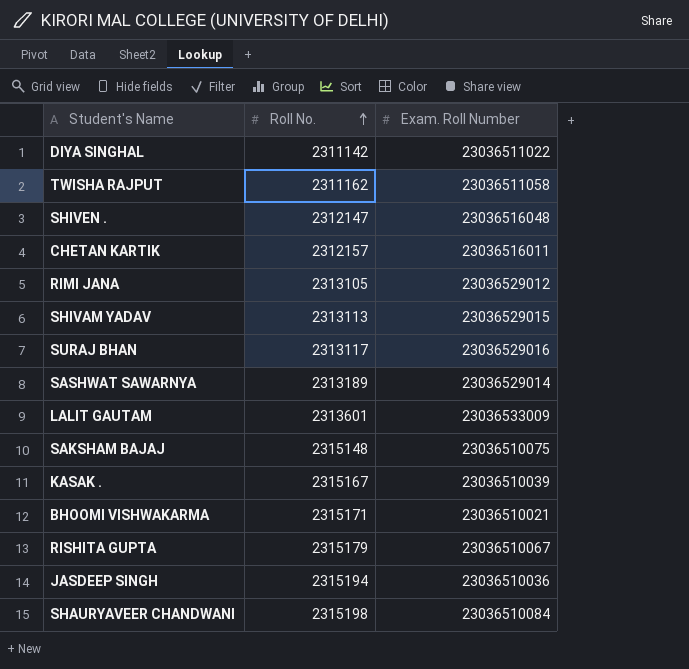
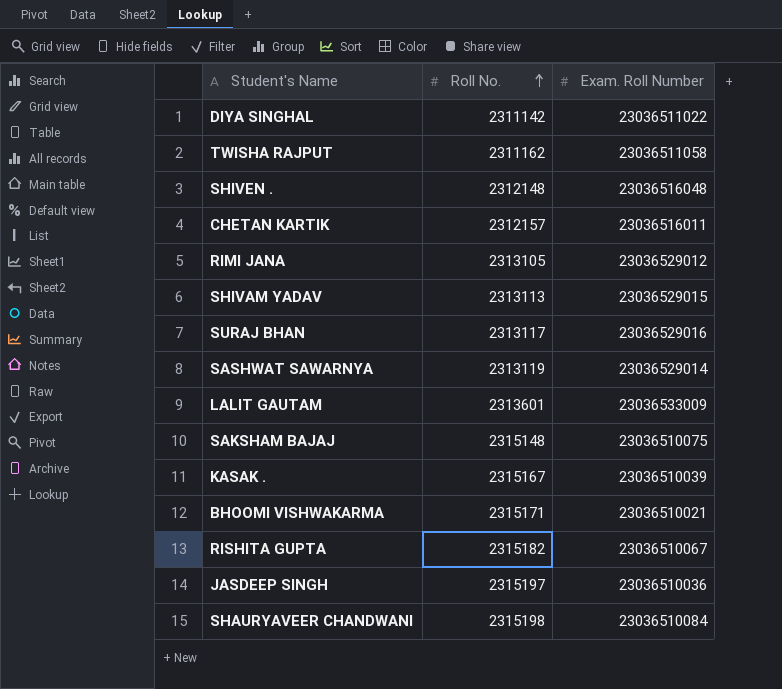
SHIVEN . | Roll No.: 2312147 -> 2312148
SASHWAT SAWARNYA | Roll No.: 2313189 -> 2313119
RISHITA GUPTA | Roll No.: 2315179 -> 2315182
JASDEEP SINGH | Roll No.: 2315194 -> 2315197

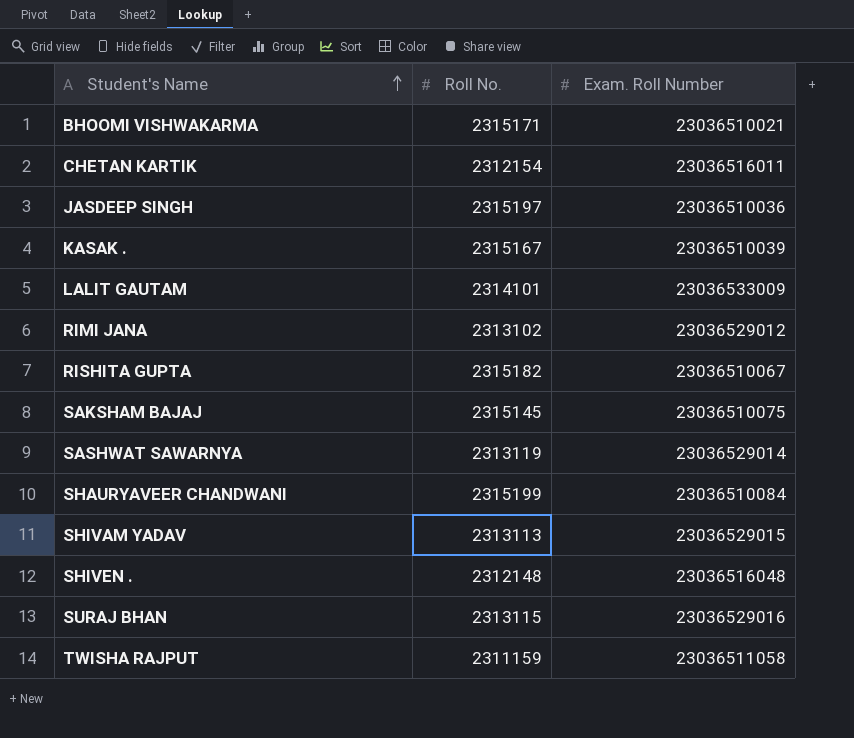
row order: Roll No. ascending -> Student's Name ascending
row DIYA SINGHAL: 2311142 | 23036511022 -> none
CHETAN KARTIK | Roll No.: 2312157 -> 2312154
LALIT GAUTAM | Roll No.: 2313601 -> 2314101
RIMI JANA | Roll No.: 2313105 -> 2313102
SAKSHAM BAJAJ | Roll No.: 2315148 -> 2315145
SHAURYAVEER CHANDWANI | Roll No.: 2315198 -> 2315199
SURAJ BHAN | Roll No.: 2313117 -> 2313115
TWISHA RAJPUT | Roll No.: 2311162 -> 2311159

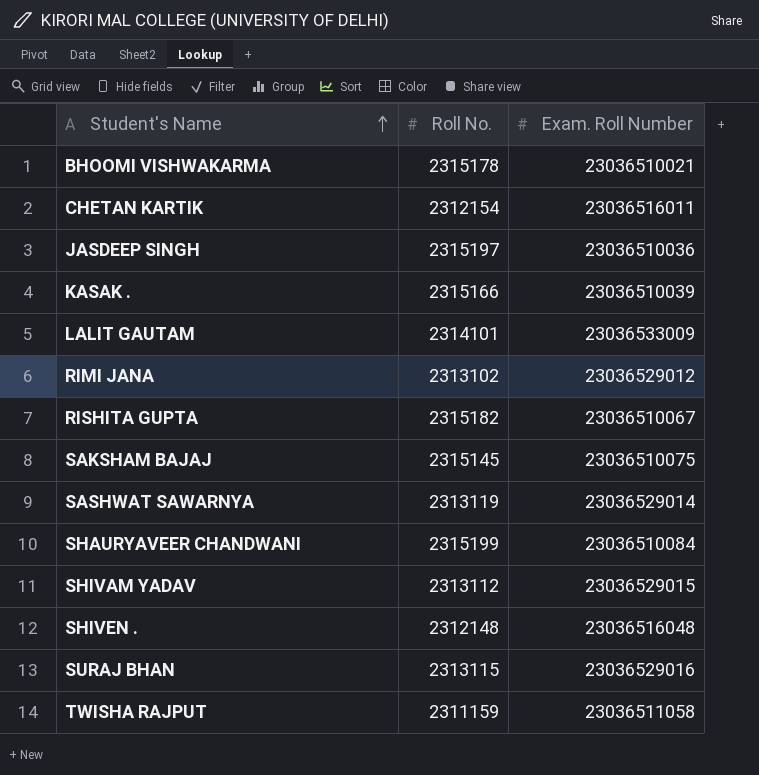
BHOOMI VISHWAKARMA | Roll No.: 2315171 -> 2315178
KASAK . | Roll No.: 2315167 -> 2315166
SHIVAM YADAV | Roll No.: 2313113 -> 2313112

